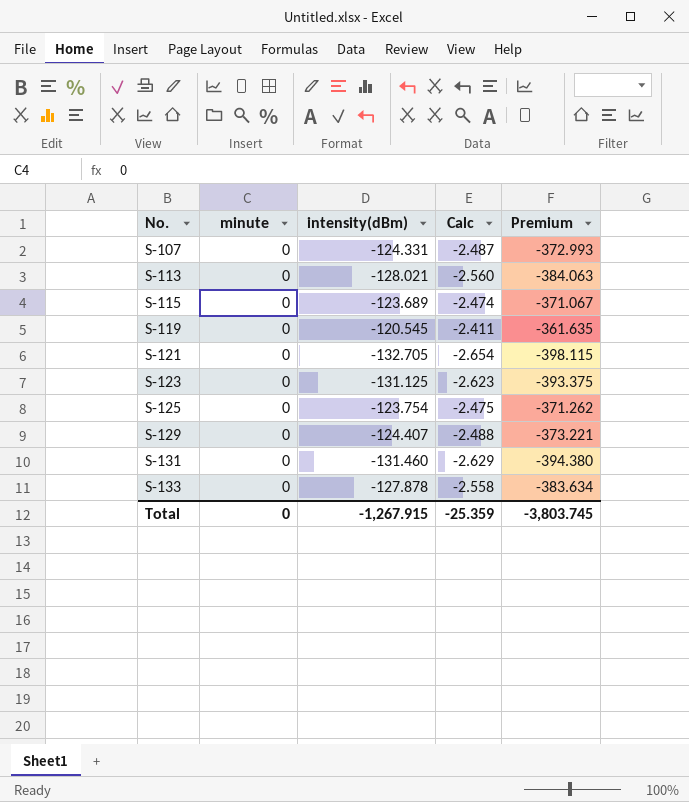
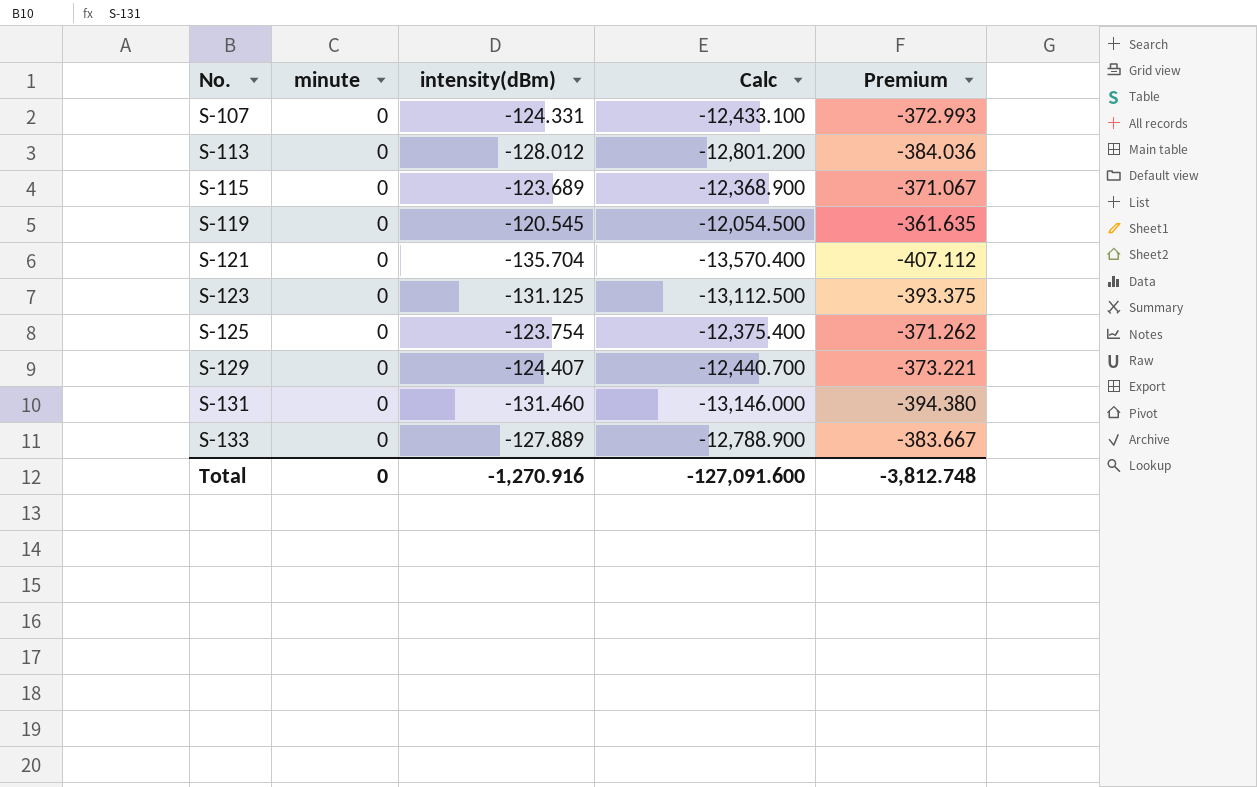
column Calc | formula: [intensity(dBm)] * 0.02 -> [intensity(dBm)] * 100
S-113 | intensity(dBm): -128.021 -> -128.012
S-113 | Premium: -384.063 -> -384.036
S-121 | intensity(dBm): -132.705 -> -135.704
S-121 | Premium: -398.115 -> -407.112
S-133 | intensity(dBm): -127.878 -> -127.889
S-133 | Premium: -383.634 -> -383.667
Total | intensity(dBm): -1,267.915 -> -1,270.916
Total | Calc: -25.359 -> -127,091.600
Total | Premium: -3,803.745 -> -3,812.748

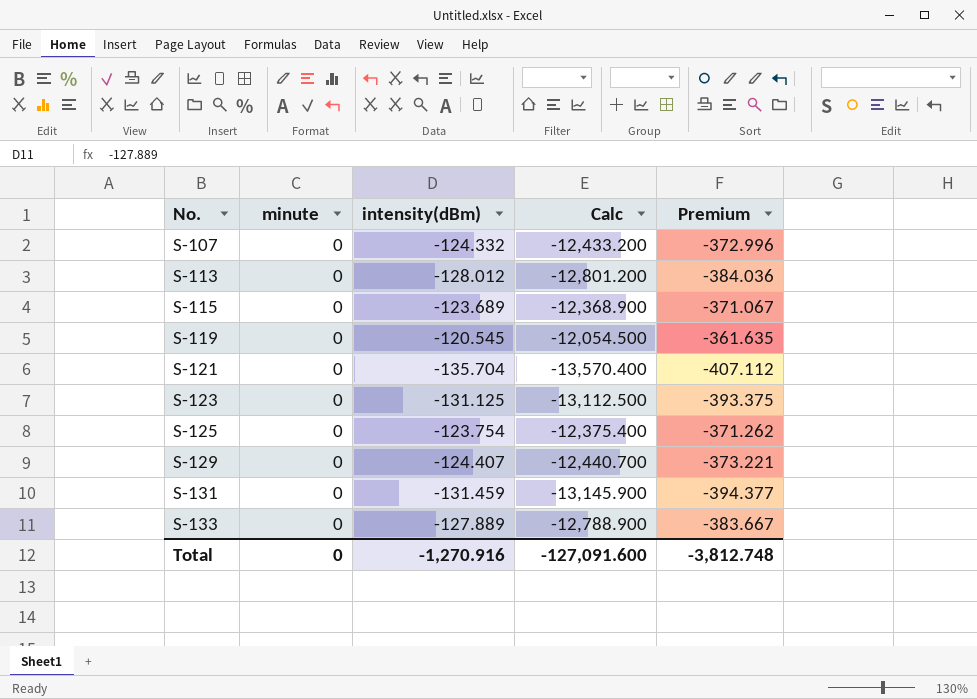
S-107 | intensity(dBm): -124.331 -> -124.332
S-107 | Calc: -12,433.100 -> -12,433.200
S-107 | Premium: -372.993 -> -372.996
S-131 | intensity(dBm): -131.460 -> -131.459
S-131 | Calc: -13,146.000 -> -13,145.900
S-131 | Premium: -394.380 -> -394.377

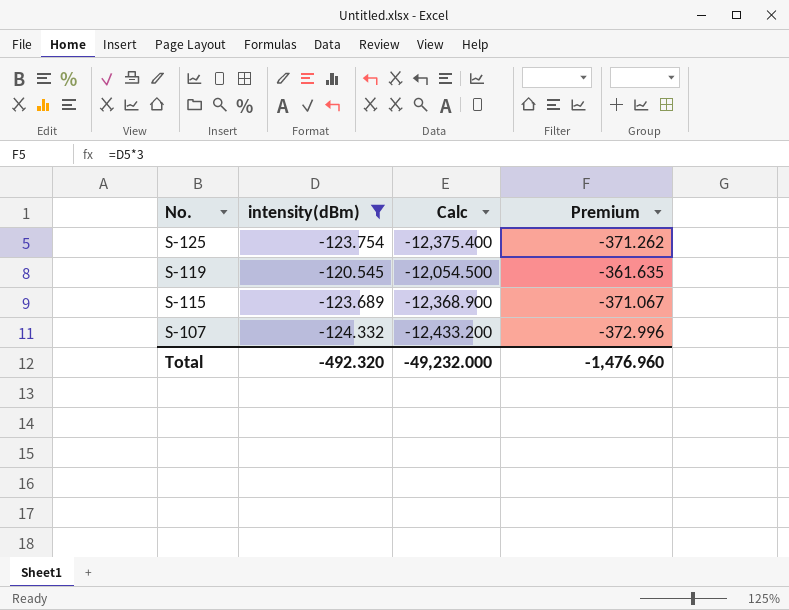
filter: none -> intensity(dBm) >= -124.332
row order: No. ascending -> No. descending
column minute | position: 2 -> none
Total | intensity(dBm): -1,270.916 -> -492.320
Total | Calc: -127,091.600 -> -49,232.000
Total | Premium: -3,812.748 -> -1,476.960

